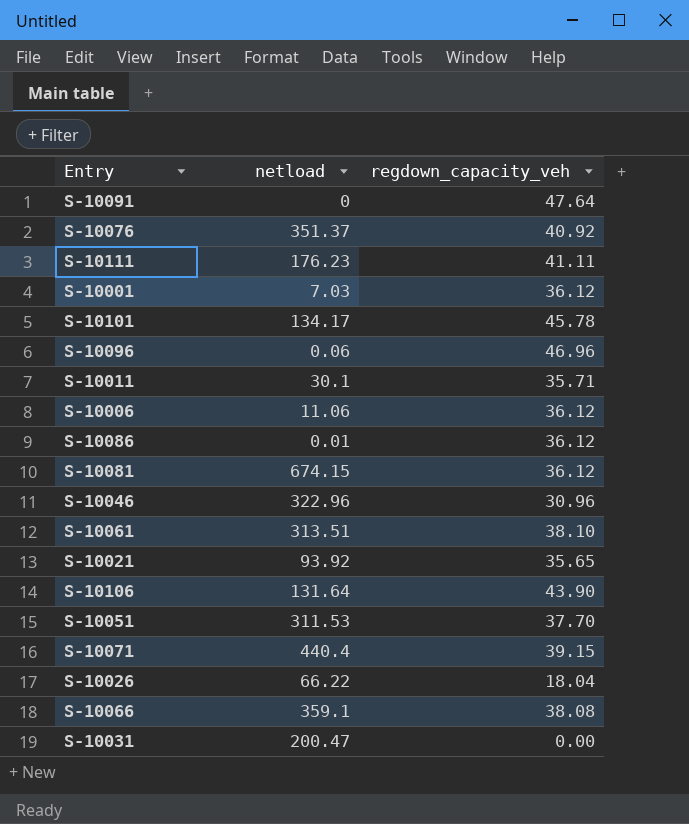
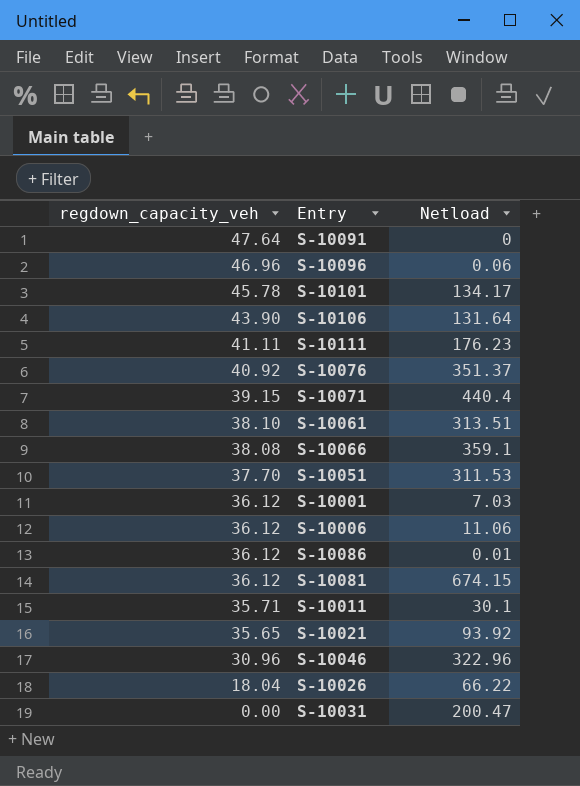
row order: none -> regdown_capacity_veh descending
column regdown_capacity_veh | position: 3 -> 1
column name: netload -> Netload

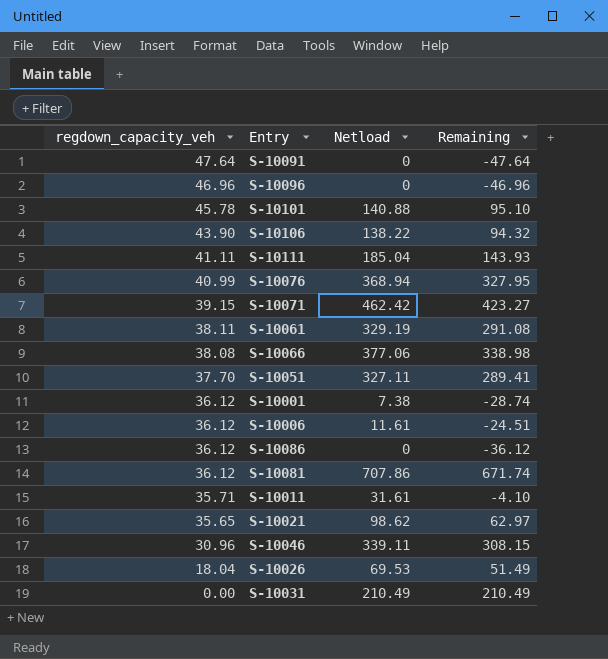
column Remaining | formula: none -> [Netload] - [regdown_capacity_veh]
S-10096 | Netload: 0.06 -> 0
S-10101 | Netload: 134.17 -> 140.88
S-10106 | Netload: 131.64 -> 138.22
S-10111 | Netload: 176.23 -> 185.04
S-10076 | regdown_capacity_veh: 40.92 -> 40.99
S-10076 | Netload: 351.37 -> 368.94
S-10071 | Netload: 440.4 -> 462.42
S-10061 | regdown_capacity_veh: 38.10 -> 38.11
S-10061 | Netload: 313.51 -> 329.19
S-10066 | Netload: 359.1 -> 377.06
S-10051 | Netload: 311.53 -> 327.11
S-10001 | Netload: 7.03 -> 7.38
S-10006 | Netload: 11.06 -> 11.61
S-10086 | Netload: 0.01 -> 0
S-10081 | Netload: 674.15 -> 707.86
S-10011 | Netload: 30.1 -> 31.61
S-10021 | Netload: 93.92 -> 98.62
S-10046 | Netload: 322.96 -> 339.11
S-10026 | Netload: 66.22 -> 69.53
S-10031 | Netload: 200.47 -> 210.49

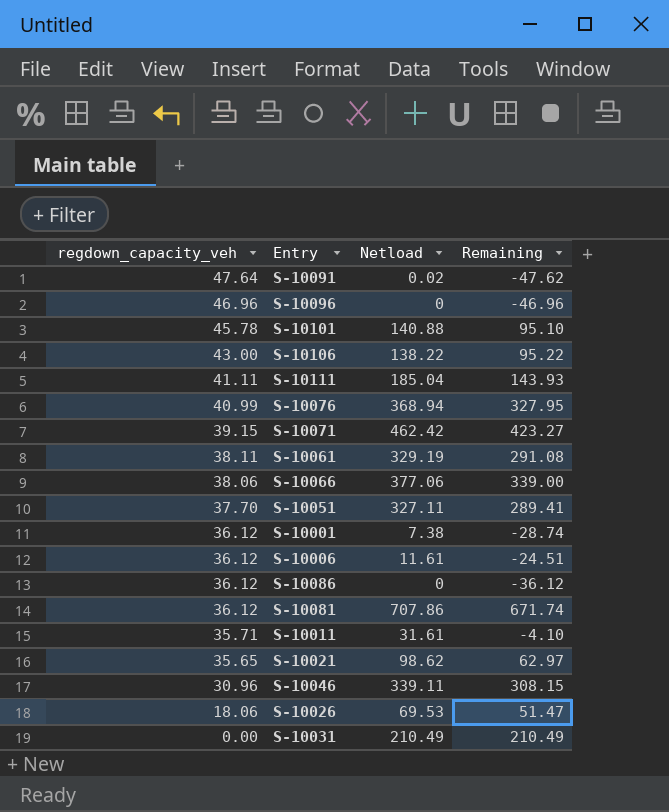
S-10091 | Netload: 0 -> 0.02
S-10091 | Remaining: -47.64 -> -47.62
S-10106 | regdown_capacity_veh: 43.90 -> 43.00
S-10106 | Remaining: 94.32 -> 95.22
S-10066 | regdown_capacity_veh: 38.08 -> 38.06
S-10066 | Remaining: 338.98 -> 339.00
S-10026 | regdown_capacity_veh: 18.04 -> 18.06
S-10026 | Remaining: 51.49 -> 51.47

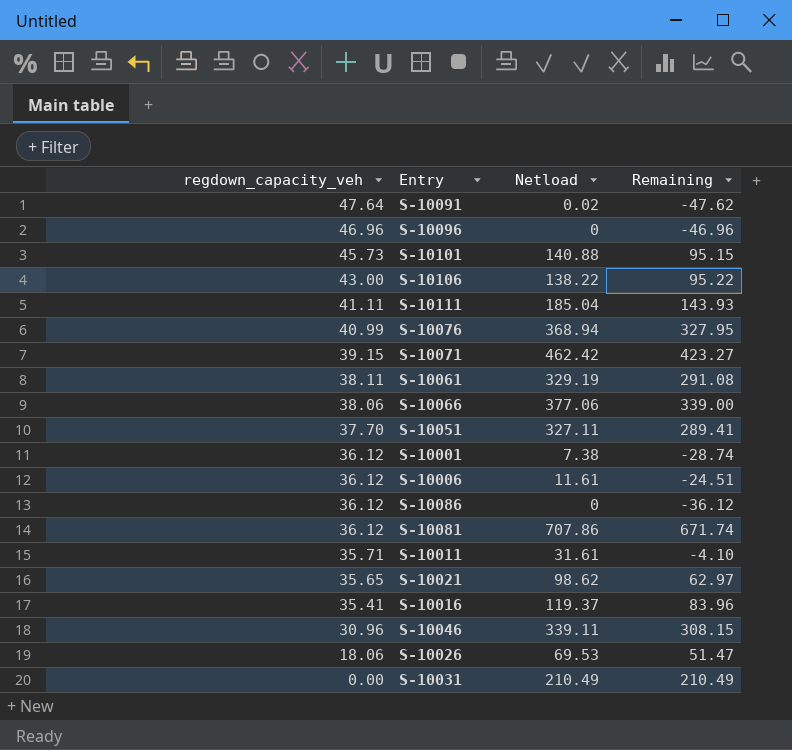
S-10101 | regdown_capacity_veh: 45.78 -> 45.73
S-10101 | Remaining: 95.10 -> 95.15
row S-10016: none -> 35.41 | 119.37 | 83.96

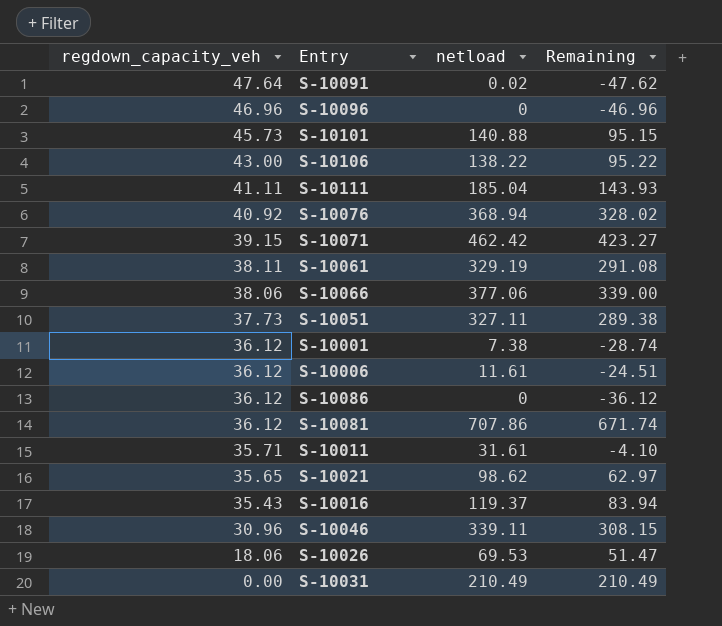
column name: Netload -> netload
S-10076 | regdown_capacity_veh: 40.99 -> 40.92
S-10076 | Remaining: 327.95 -> 328.02
S-10051 | regdown_capacity_veh: 37.70 -> 37.73
S-10051 | Remaining: 289.41 -> 289.38
S-10016 | regdown_capacity_veh: 35.41 -> 35.43
S-10016 | Remaining: 83.96 -> 83.94

